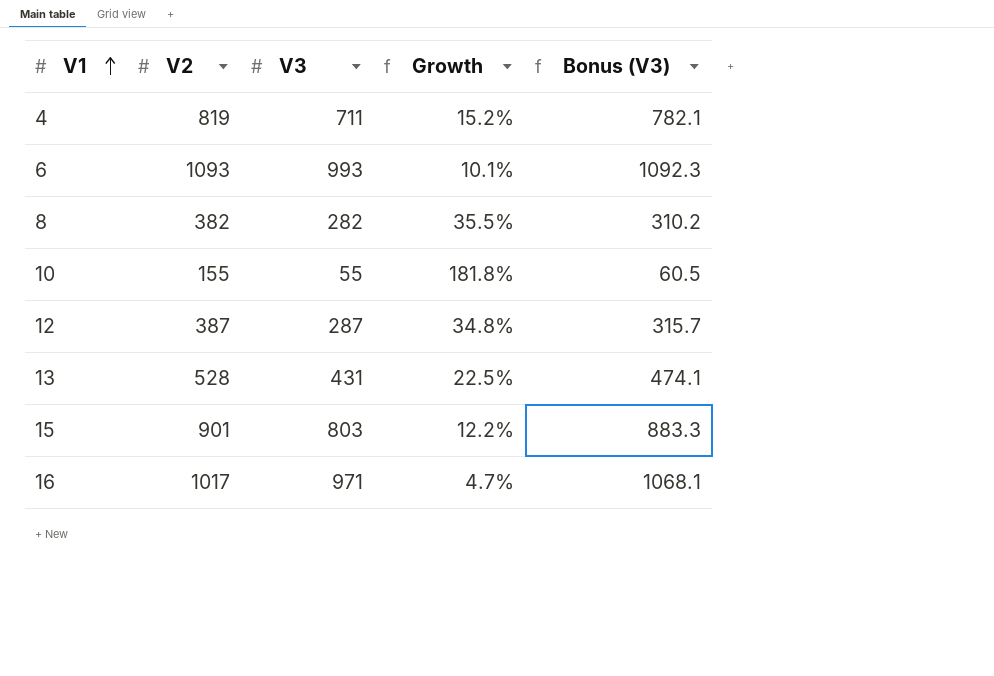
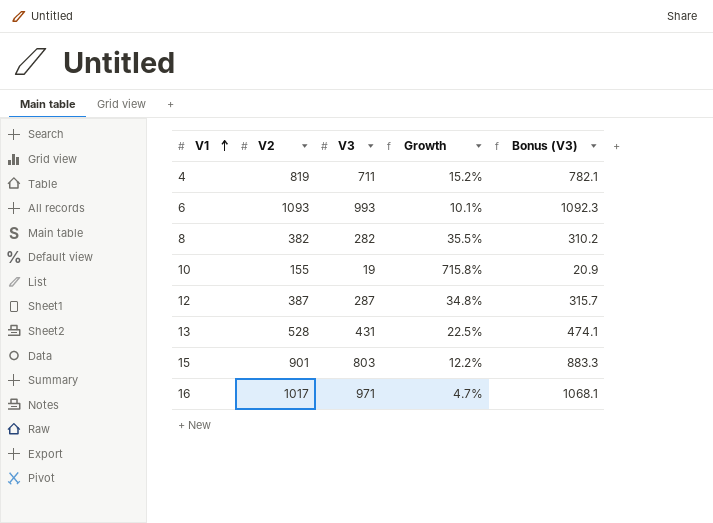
10 | V3: 55 -> 19
10 | Growth: 181.8% -> 715.8%
10 | Bonus (V3): 60.5 -> 20.9

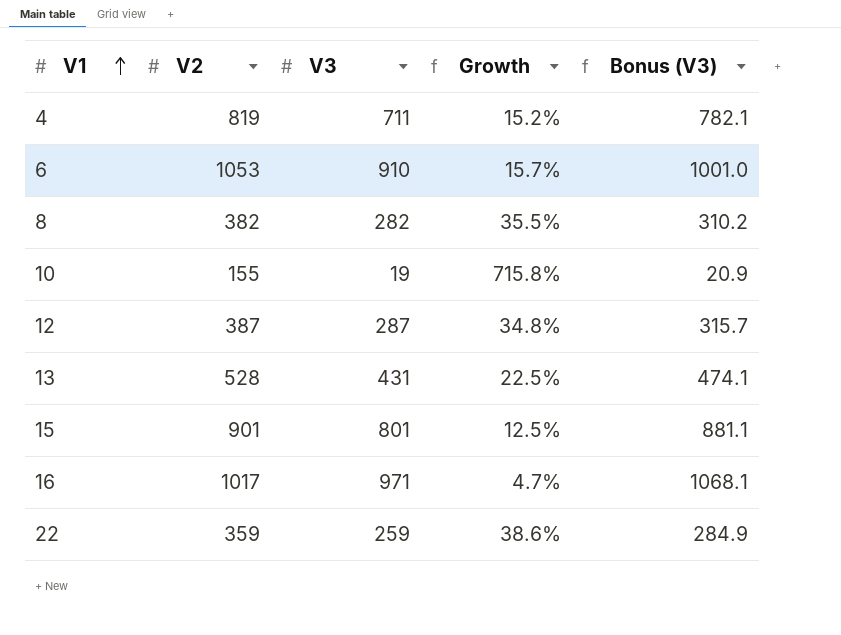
6 | V2: 1093 -> 1053
6 | V3: 993 -> 910
6 | Growth: 10.1% -> 15.7%
6 | Bonus (V3): 1092.3 -> 1001.0
15 | V3: 803 -> 801
15 | Growth: 12.2% -> 12.5%
15 | Bonus (V3): 883.3 -> 881.1
row 22: none -> 359 | 259 | 38.6% | 284.9

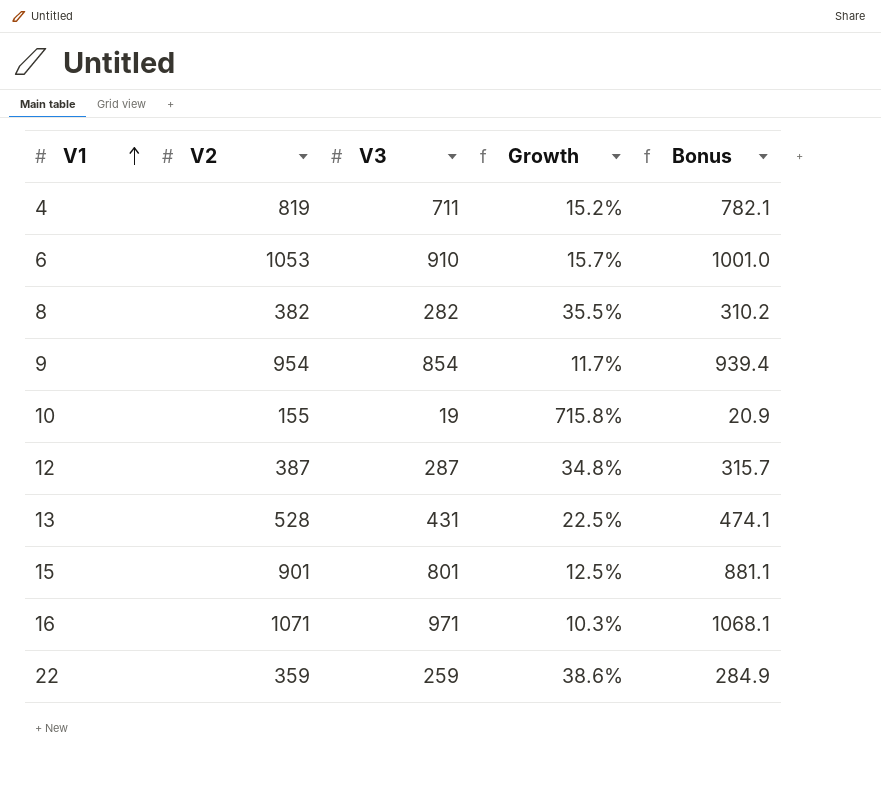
column name: Bonus (V3) -> Bonus
row 9: none -> 954 | 854 | 11.7% | 939.4
16 | V2: 1017 -> 1071
16 | Growth: 4.7% -> 10.3%

